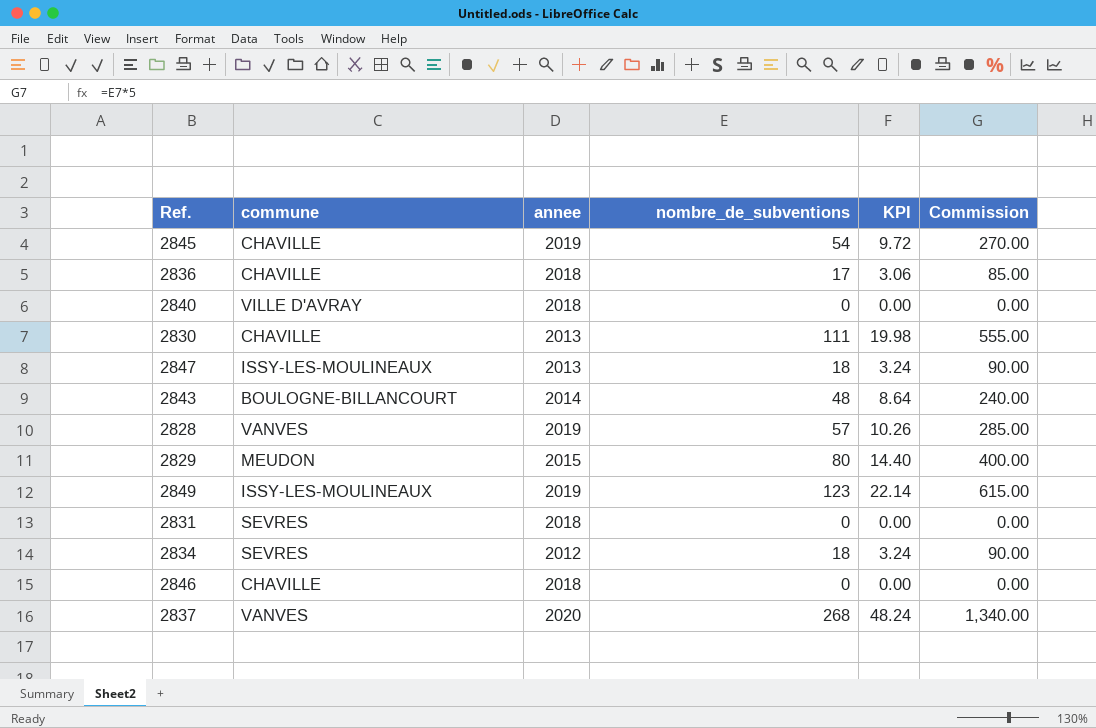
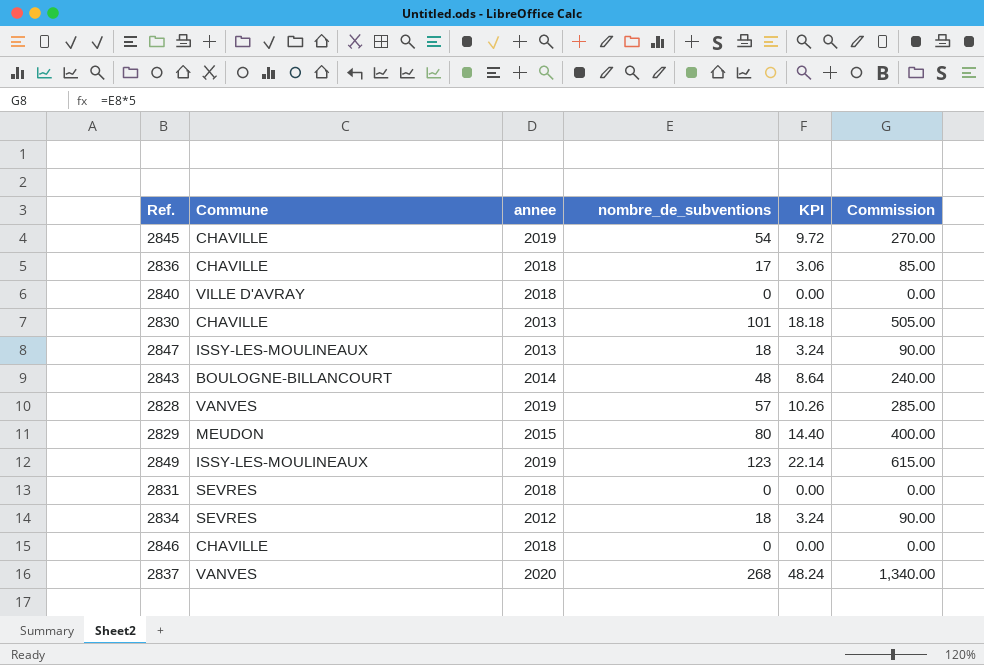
column name: commune -> Commune
2830 | nombre_de_subventions: 111 -> 101
2830 | KPI: 19.98 -> 18.18
2830 | Commission: 555.00 -> 505.00

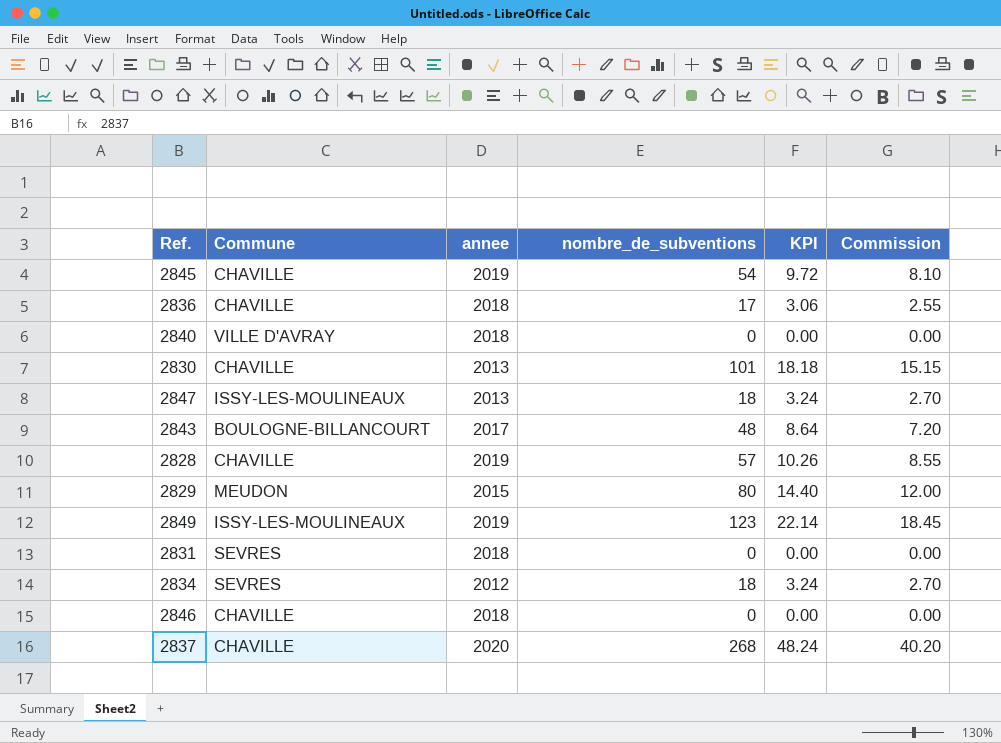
column Commission | formula: [nombre_de_subventions] * 5 -> [nombre_de_subventions] * 0.15
2843 | annee: 2014 -> 2017
2828 | Commune: VANVES -> CHAVILLE
2837 | Commune: VANVES -> CHAVILLE

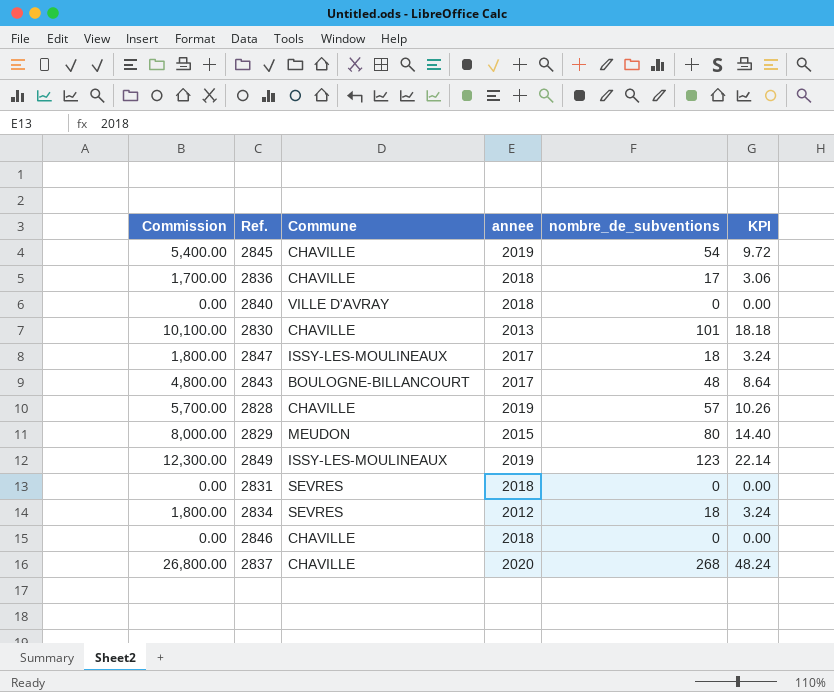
column Commission | formula: [nombre_de_subventions] * 0.15 -> [nombre_de_subventions] * 100
column Commission | position: 6 -> 1
2847 | annee: 2013 -> 2017

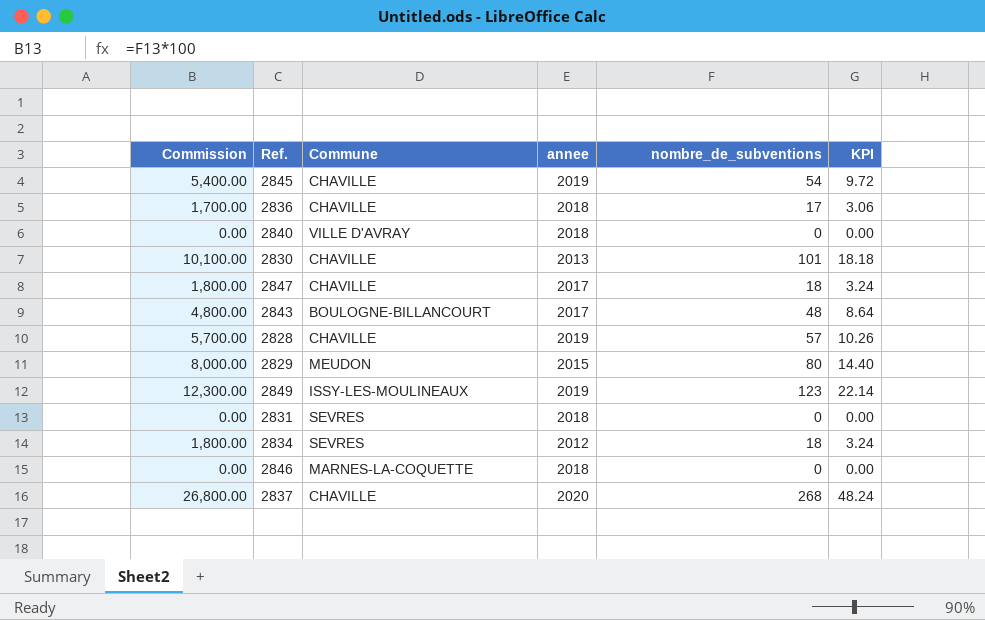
2847 | Commune: ISSY-LES-MOULINEAUX -> CHAVILLE
2846 | Commune: CHAVILLE -> MARNES-LA-COQUETTE

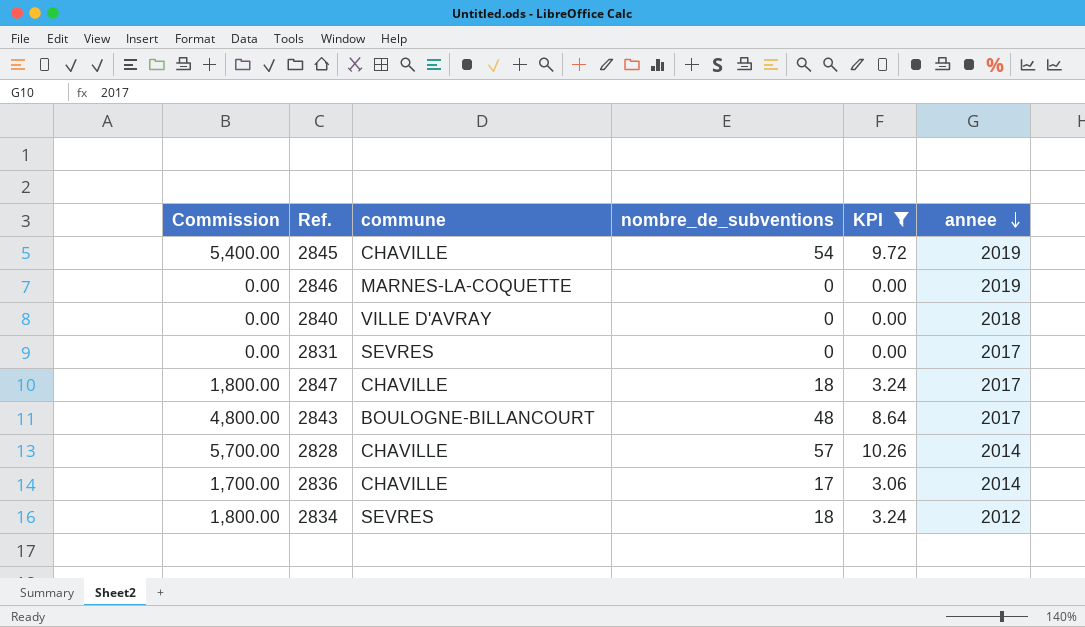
filter: none -> KPI <= 10.26
row order: none -> annee descending
column name: Commune -> commune
column annee | position: 4 -> 6
2846 | annee: 2018 -> 2019
2831 | annee: 2018 -> 2017
2828 | annee: 2019 -> 2014
2836 | annee: 2018 -> 2014

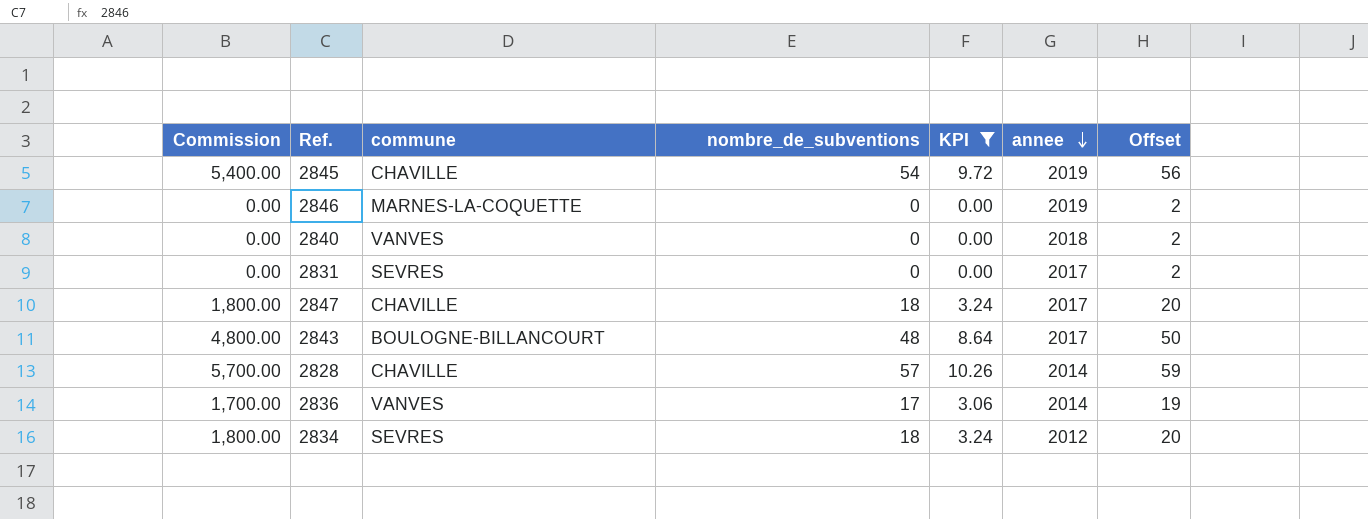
column Offset | formula: none -> [nombre_de_subventions] + 2
2840 | commune: VILLE D'AVRAY -> VANVES
2836 | commune: CHAVILLE -> VANVES

